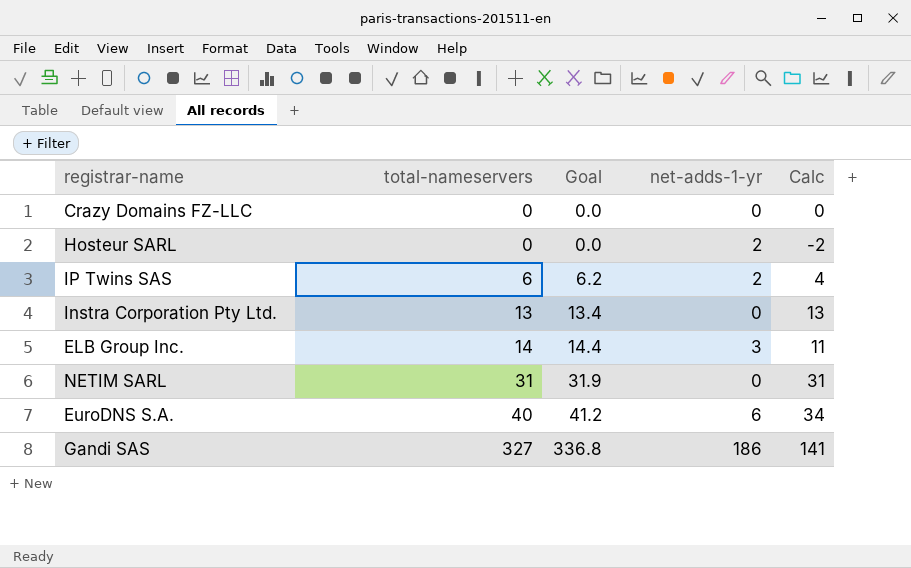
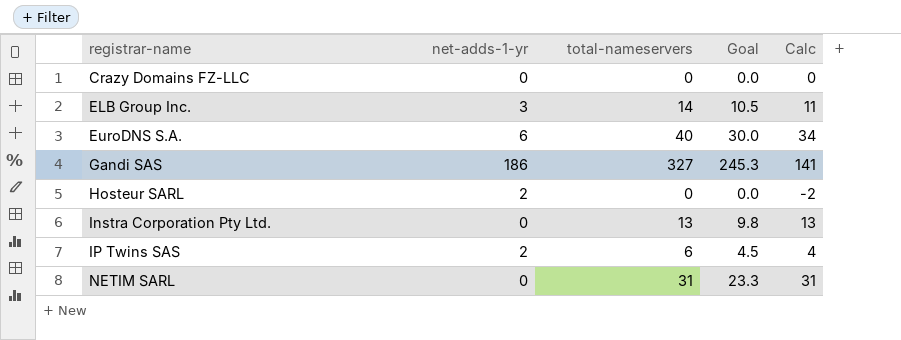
row order: total-nameservers ascending -> registrar-name ascending
column net-adds-1-yr | position: 4 -> 2
column Goal | formula: [total-nameservers] * 1.03 -> [total-nameservers] * 0.75

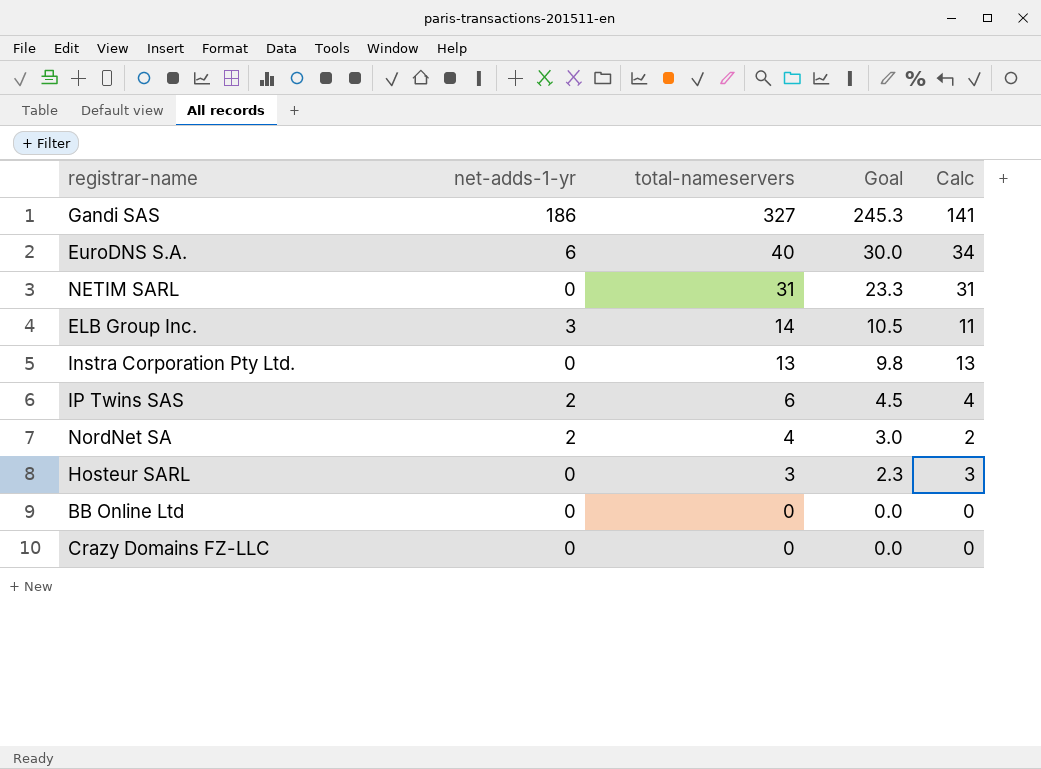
row order: registrar-name ascending -> total-nameservers descending
row NordNet SA: none -> 2 | 4 | 3.0 | 2
Hosteur SARL | net-adds-1-yr: 2 -> 0
Hosteur SARL | total-nameservers: 0 -> 3
Hosteur SARL | Goal: 0.0 -> 2.3
Hosteur SARL | Calc: -2 -> 3
row BB Online Ltd: none -> 0 | 0 | 0.0 | 0

